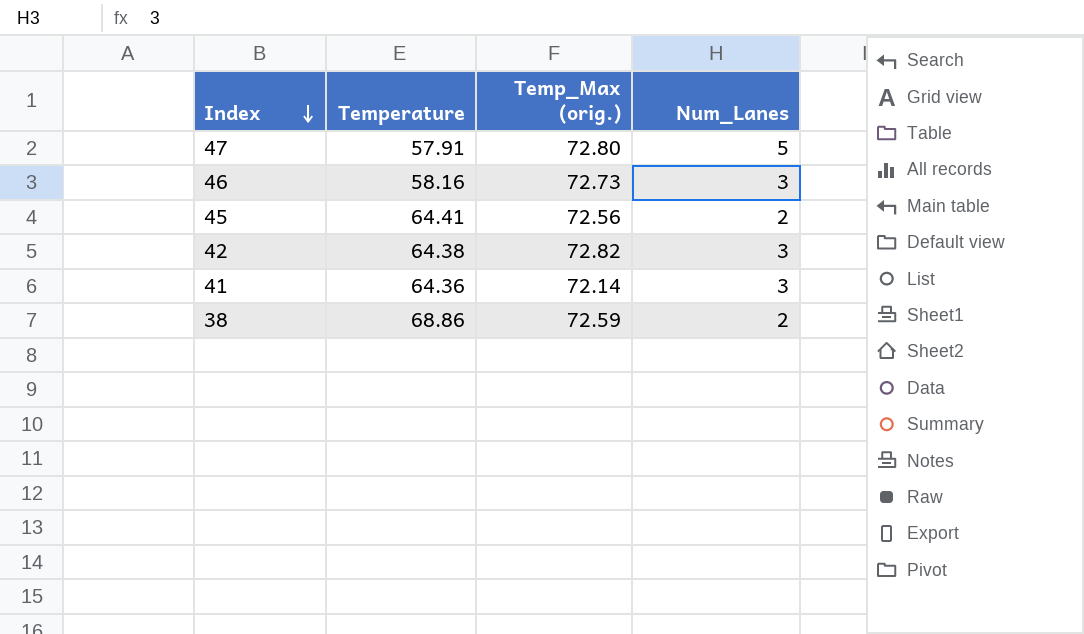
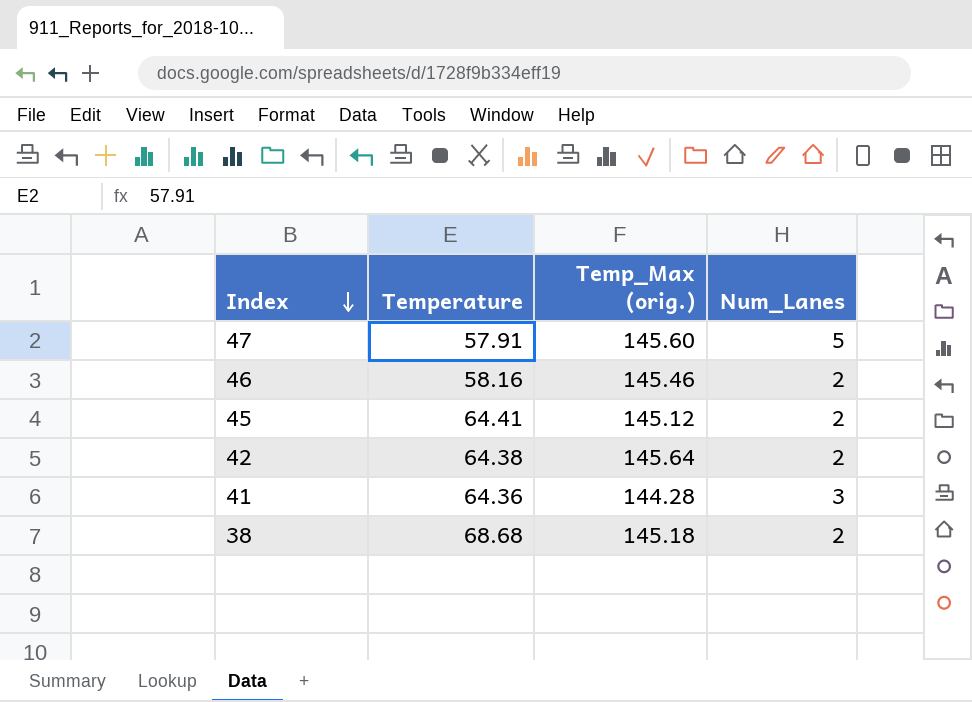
47 | Temp_Max (orig.): 72.80 -> 145.60
46 | Temp_Max (orig.): 72.73 -> 145.46
46 | Num_Lanes: 3 -> 2
45 | Temp_Max (orig.): 72.56 -> 145.12
42 | Temp_Max (orig.): 72.82 -> 145.64
42 | Num_Lanes: 3 -> 2
41 | Temp_Max (orig.): 72.14 -> 144.28
38 | Temperature: 68.86 -> 68.68
38 | Temp_Max (orig.): 72.59 -> 145.18

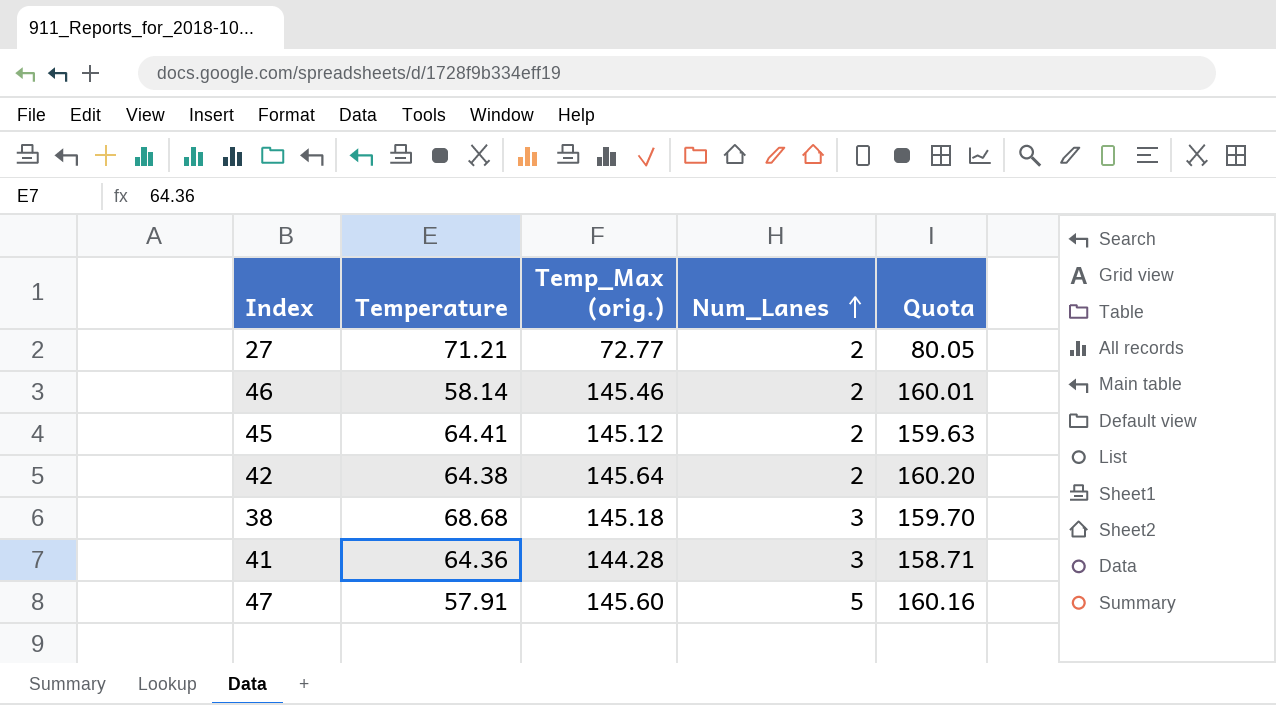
row order: Index descending -> Num_Lanes ascending
column Quota | formula: none -> [Temp_Max (orig.)] * 1.1
row 27: none -> 71.21 | 72.77 | 2 | 80.05
46 | Temperature: 58.16 -> 58.14
38 | Num_Lanes: 2 -> 3

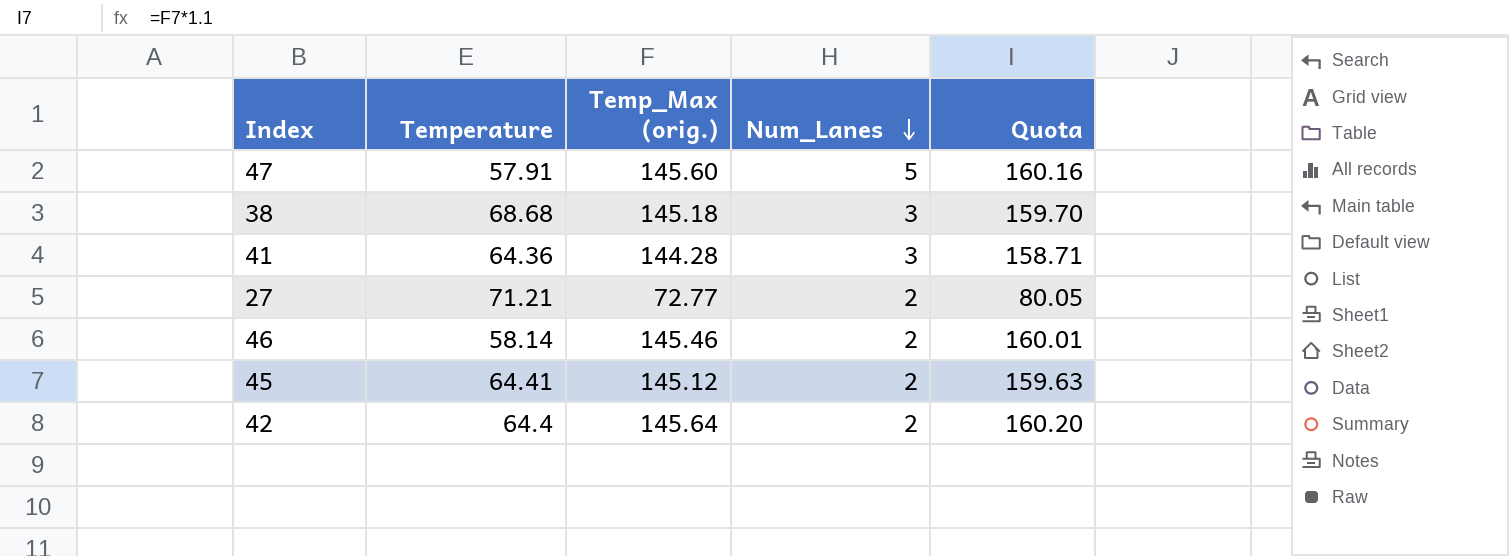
row order: Num_Lanes ascending -> Num_Lanes descending
42 | Temperature: 64.38 -> 64.4

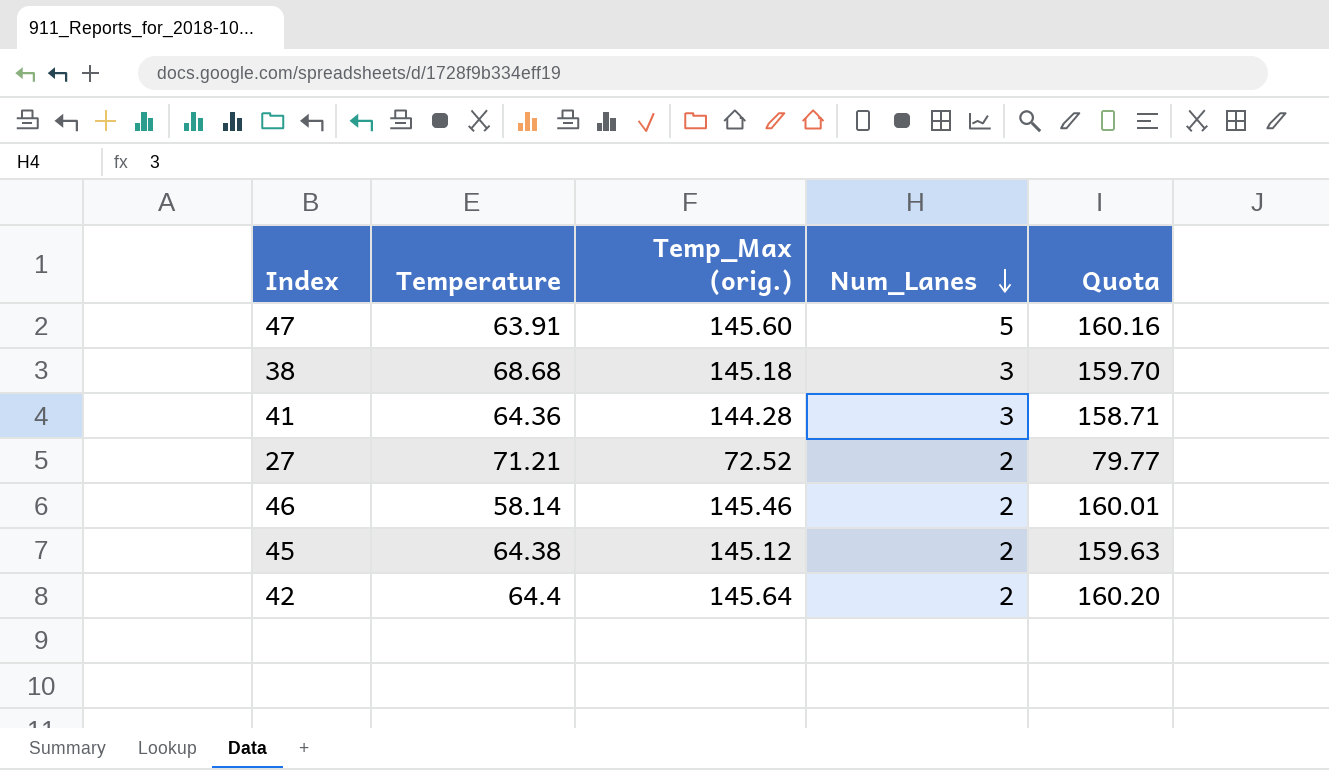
47 | Temperature: 57.91 -> 63.91
27 | Temp_Max (orig.): 72.77 -> 72.52
27 | Quota: 80.05 -> 79.77
45 | Temperature: 64.41 -> 64.38

